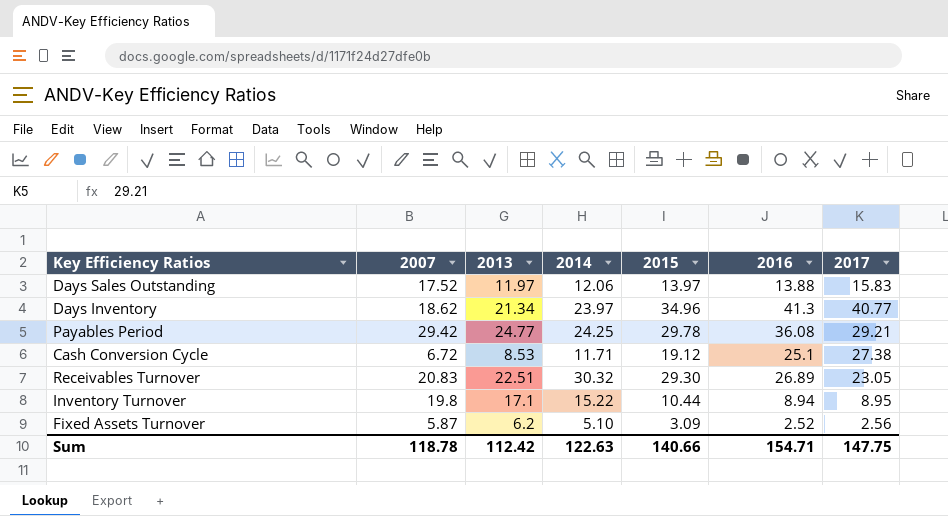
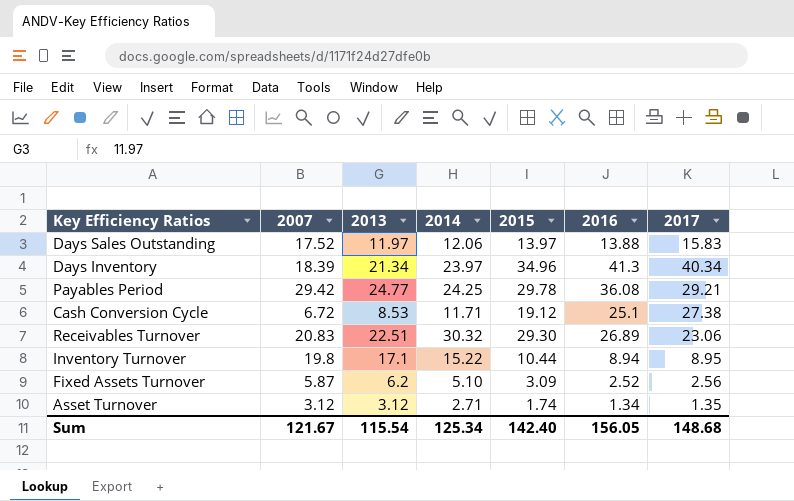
Days Inventory | 2007: 18.62 -> 18.39
Days Inventory | 2017: 40.77 -> 40.34
Receivables Turnover | 2017: 23.05 -> 23.06
row Asset Turnover: none -> 3.12 | 3.12 | 2.71 | 1.74 | 1.34 | 1.35
Sum | 2007: 118.78 -> 121.67
Sum | 2013: 112.42 -> 115.54
Sum | 2014: 122.63 -> 125.34
Sum | 2015: 140.66 -> 142.40
Sum | 2016: 154.71 -> 156.05
Sum | 2017: 147.75 -> 148.68

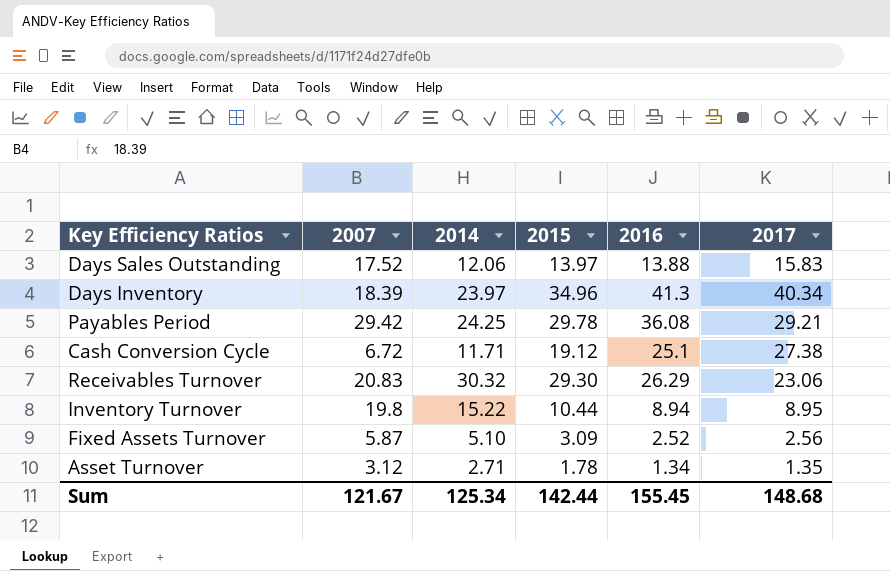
column 2013 | position: 3 -> none
Receivables Turnover | 2016: 26.89 -> 26.29
Asset Turnover | 2015: 1.74 -> 1.78
Sum | 2015: 142.40 -> 142.44
Sum | 2016: 156.05 -> 155.45

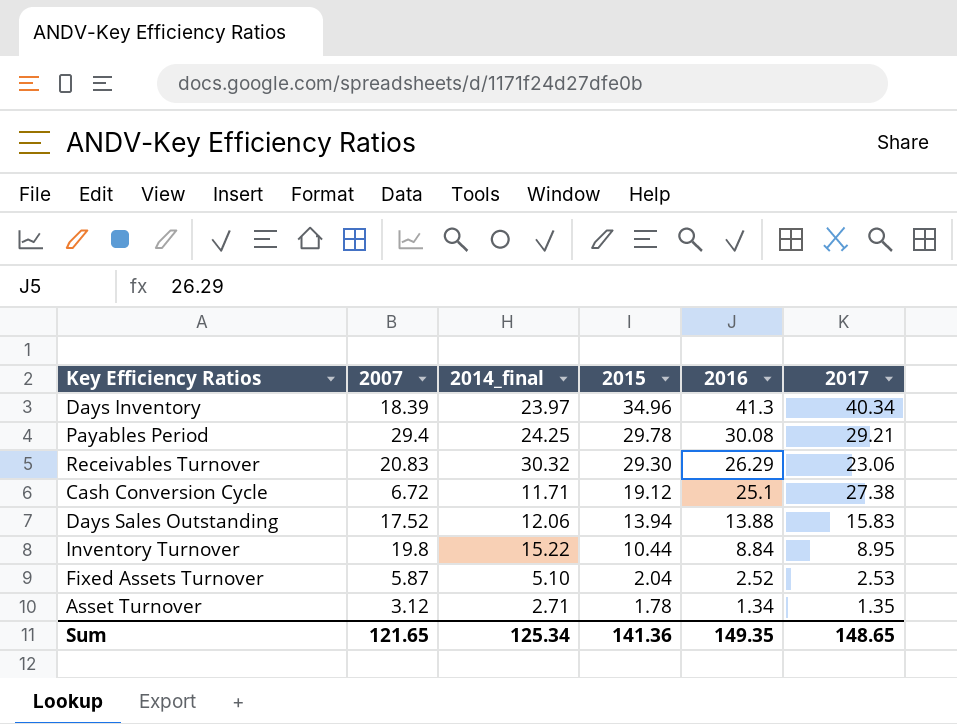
row order: none -> 2015 descending
column name: 2014 -> 2014_final
Payables Period | 2007: 29.42 -> 29.4
Payables Period | 2016: 36.08 -> 30.08
Days Sales Outstanding | 2015: 13.97 -> 13.94
Inventory Turnover | 2016: 8.94 -> 8.84
Fixed Assets Turnover | 2015: 3.09 -> 2.04
Fixed Assets Turnover | 2017: 2.56 -> 2.53
Sum | 2007: 121.67 -> 121.65
Sum | 2015: 142.44 -> 141.36
Sum | 2016: 155.45 -> 149.35
Sum | 2017: 148.68 -> 148.65

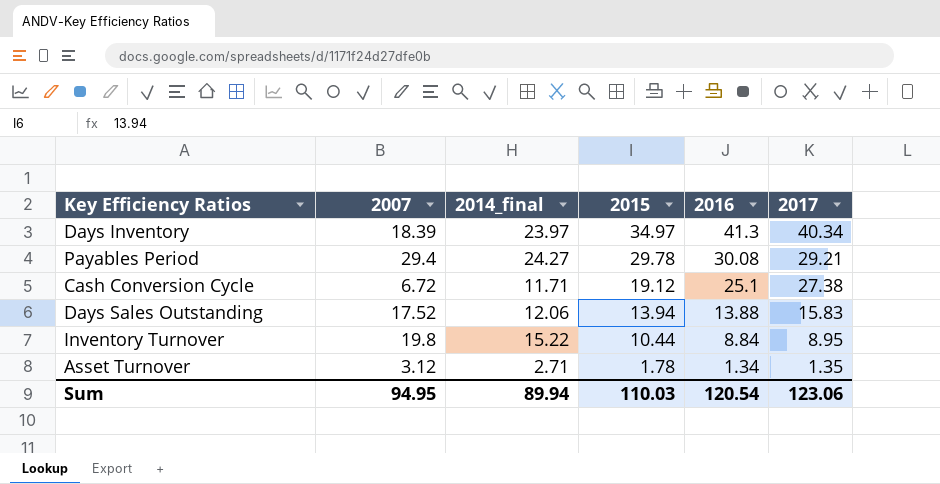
row Receivables Turnover: 20.83 | 30.32 | 29.30 | 26.29 | 23.06 -> none
row Fixed Assets Turnover: 5.87 | 5.10 | 2.04 | 2.52 | 2.53 -> none
Days Inventory | 2015: 34.96 -> 34.97
Payables Period | 2014_final: 24.25 -> 24.27
Sum | 2007: 121.65 -> 94.95
Sum | 2014_final: 125.34 -> 89.94
Sum | 2015: 141.36 -> 110.03
Sum | 2016: 149.35 -> 120.54
Sum | 2017: 148.65 -> 123.06

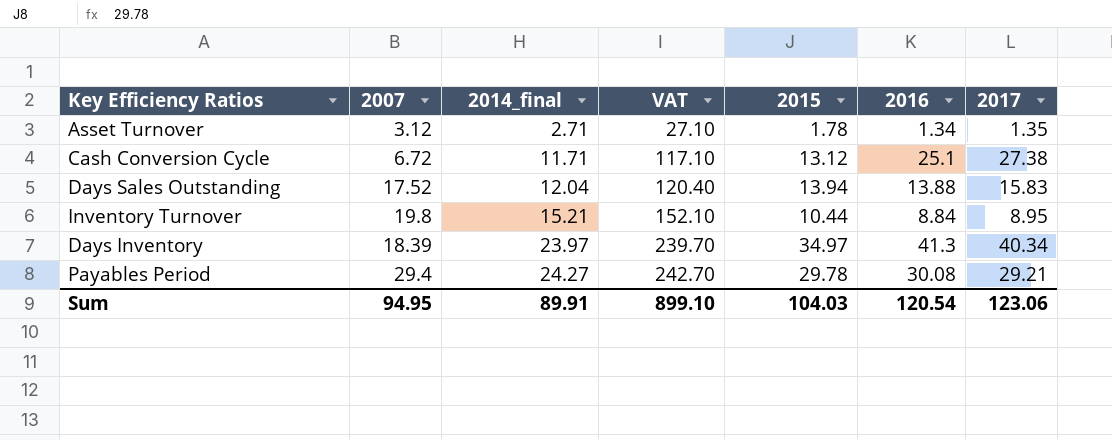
row order: 2015 descending -> 2014_final ascending
column VAT | formula: none -> [2014_final] * 10
Cash Conversion Cycle | 2015: 19.12 -> 13.12
Days Sales Outstanding | 2014_final: 12.06 -> 12.04
Inventory Turnover | 2014_final: 15.22 -> 15.21
Sum | 2014_final: 89.94 -> 89.91
Sum | 2015: 110.03 -> 104.03

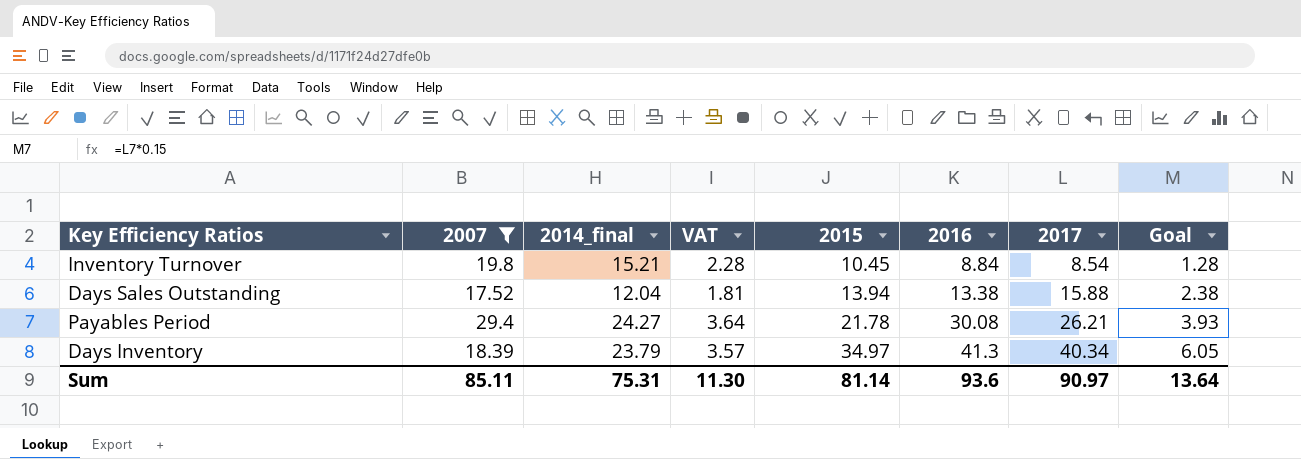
filter: none -> 2007 >= 17.52
row order: 2014_final ascending -> 2015 ascending
column VAT | formula: [2014_final] * 10 -> [2014_final] * 0.15
column Goal | formula: none -> [2017] * 0.15
Inventory Turnover | 2015: 10.44 -> 10.45
Inventory Turnover | 2017: 8.95 -> 8.54
Days Sales Outstanding | 2016: 13.88 -> 13.38
Days Sales Outstanding | 2017: 15.83 -> 15.88
Payables Period | 2015: 29.78 -> 21.78
Payables Period | 2017: 29.21 -> 26.21
Days Inventory | 2014_final: 23.97 -> 23.79
Sum | 2007: 94.95 -> 85.11
Sum | 2014_final: 89.91 -> 75.31
Sum | VAT: 899.10 -> 11.30
Sum | 2015: 104.03 -> 81.14
Sum | 2016: 120.54 -> 93.6
Sum | 2017: 123.06 -> 90.97

